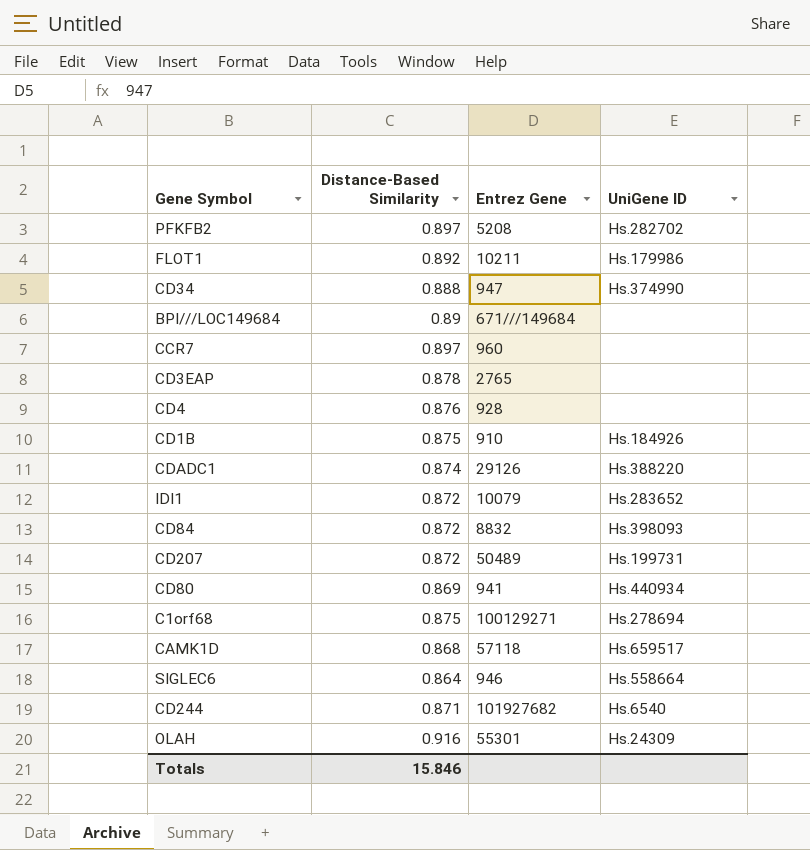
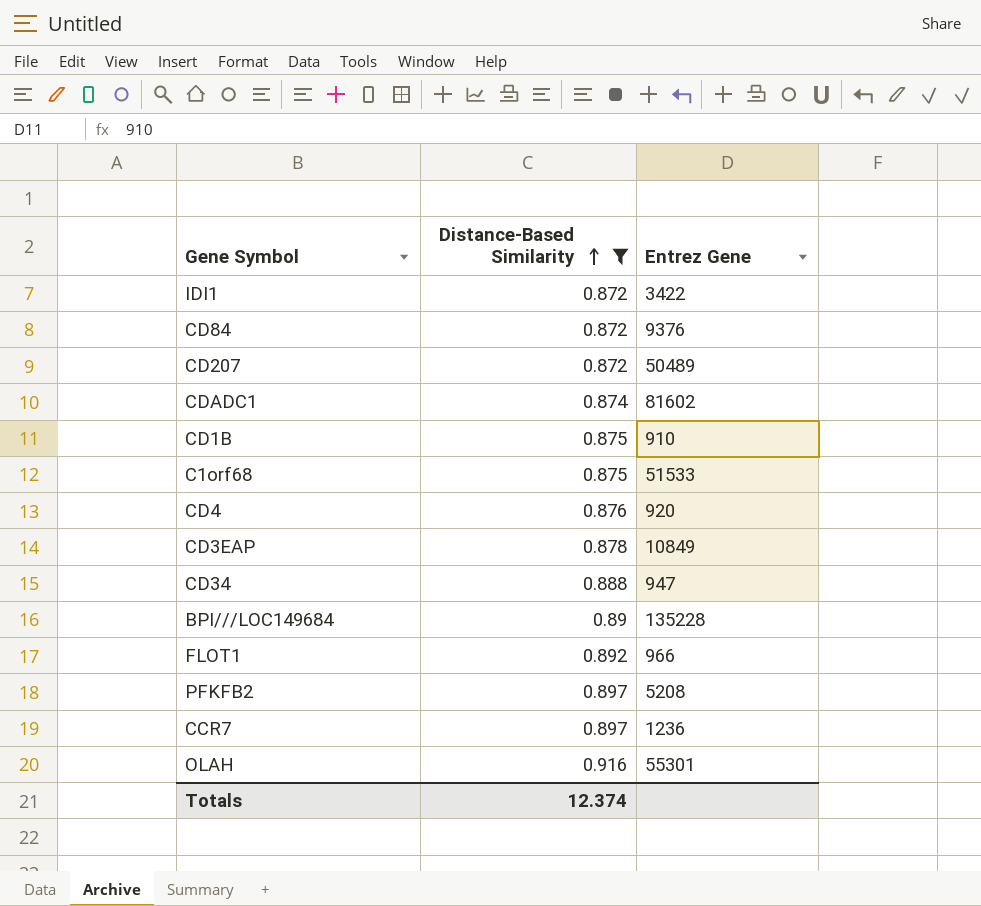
filter: none -> Distance-Based Similarity >= 0.872
row order: none -> Distance-Based Similarity ascending
column UniGene ID | position: 4 -> none
IDI1 | Entrez Gene: 10079 -> 3422
CD84 | Entrez Gene: 8832 -> 9376
CDADC1 | Entrez Gene: 29126 -> 81602
C1orf68 | Entrez Gene: 100129271 -> 51533
CD4 | Entrez Gene: 928 -> 920
CD3EAP | Entrez Gene: 2765 -> 10849
BPI///LOC149684 | Entrez Gene: 671///149684 -> 135228
FLOT1 | Entrez Gene: 10211 -> 966
CCR7 | Entrez Gene: 960 -> 1236
Totals | Distance-Based Similarity: 15.846 -> 12.374

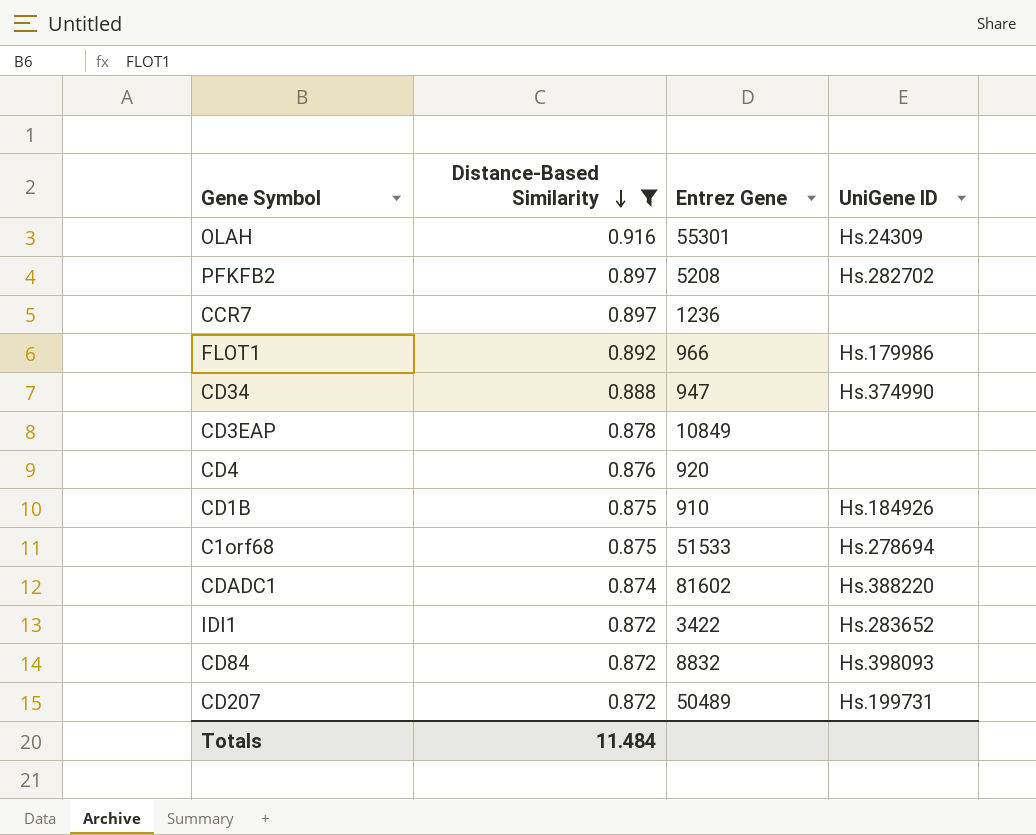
row order: Distance-Based Similarity ascending -> Distance-Based Similarity descending
column UniGene ID | position: none -> 4
row BPI///LOC149684: 0.89 | 135228 -> none
CD84 | Entrez Gene: 9376 -> 8832
Totals | Distance-Based Similarity: 12.374 -> 11.484

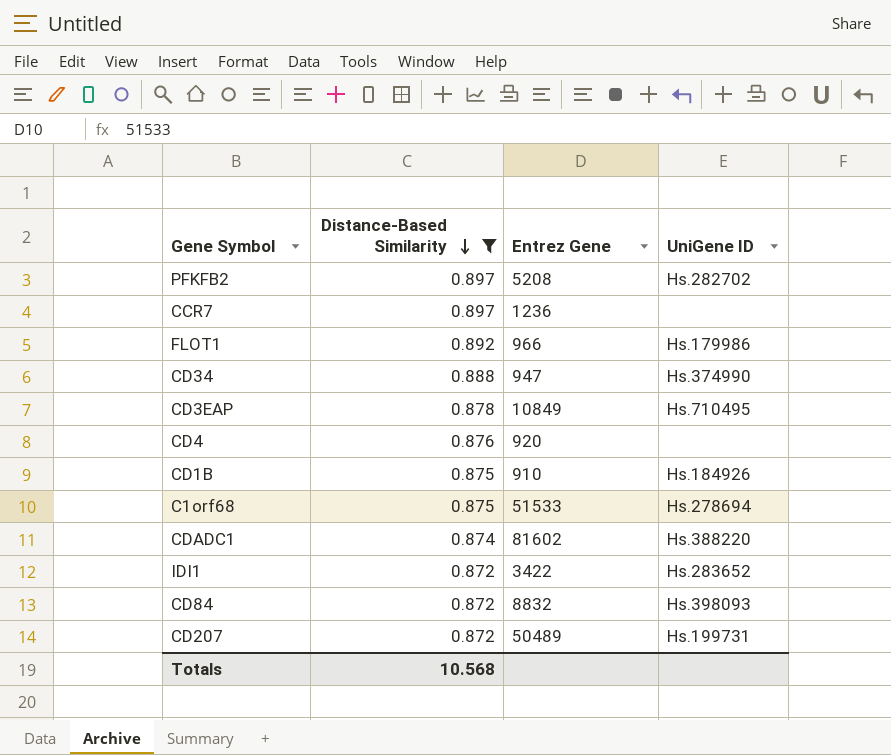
row OLAH: 0.916 | 55301 | Hs.24309 -> none
CD3EAP | UniGene ID: none -> Hs.710495
Totals | Distance-Based Similarity: 11.484 -> 10.568

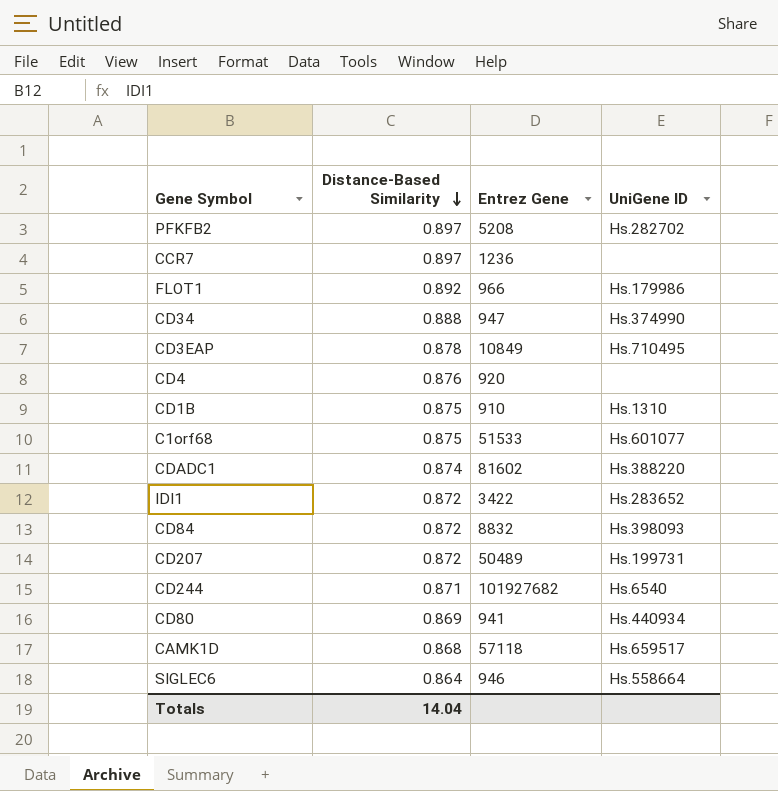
filter: Distance-Based Similarity >= 0.872 -> none
CD1B | UniGene ID: Hs.184926 -> Hs.1310
C1orf68 | UniGene ID: Hs.278694 -> Hs.601077
Totals | Distance-Based Similarity: 10.568 -> 14.04

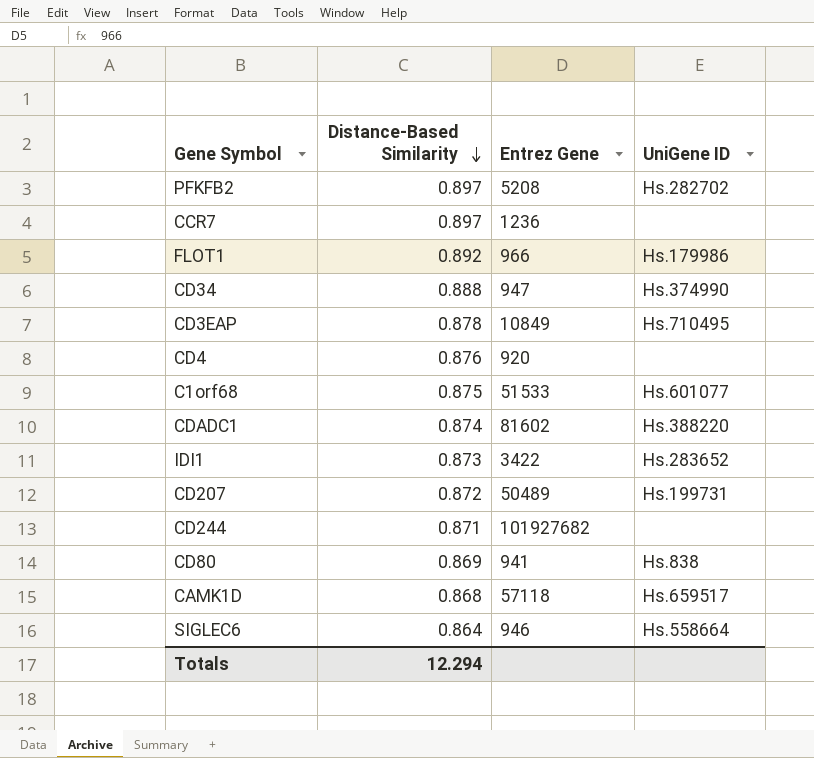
row CD1B: 0.875 | 910 | Hs.1310 -> none
row CD84: 0.872 | 8832 | Hs.398093 -> none
IDI1 | Distance-Based Similarity: 0.872 -> 0.873
CD244 | UniGene ID: Hs.6540 -> none
CD80 | UniGene ID: Hs.440934 -> Hs.838
Totals | Distance-Based Similarity: 14.04 -> 12.294

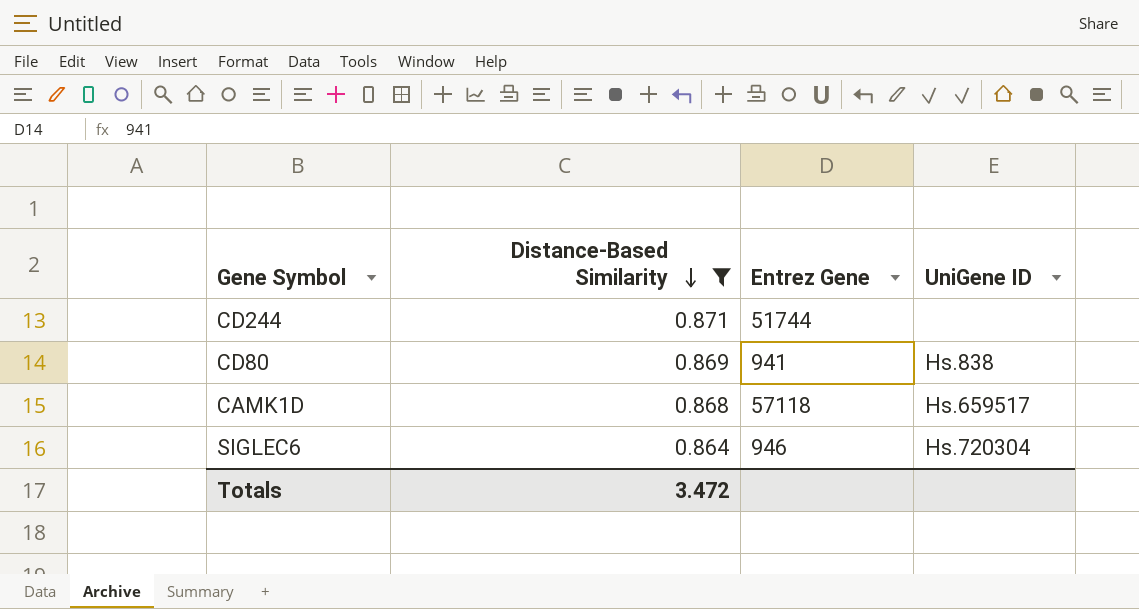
filter: none -> Distance-Based Similarity <= 0.871
CD244 | Entrez Gene: 101927682 -> 51744
SIGLEC6 | UniGene ID: Hs.558664 -> Hs.720304
Totals | Distance-Based Similarity: 12.294 -> 3.472

